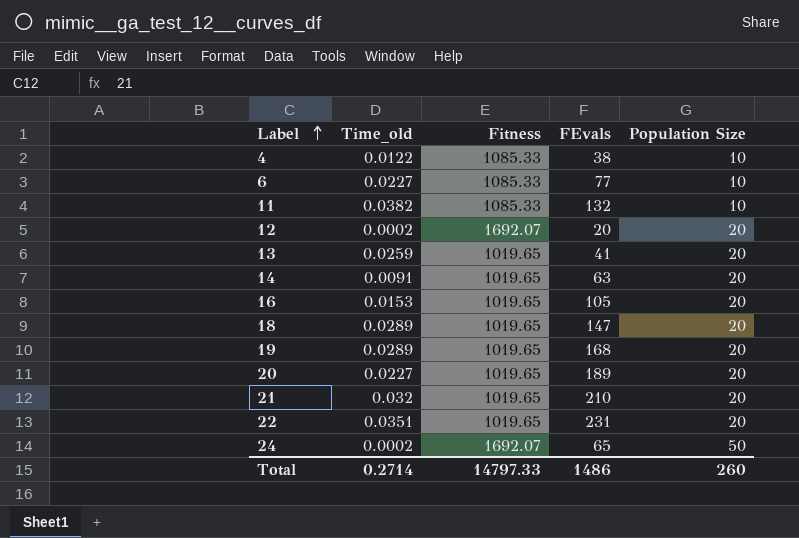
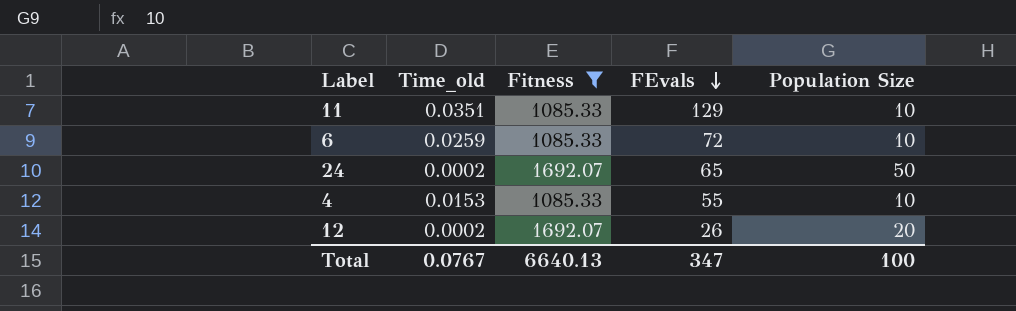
filter: none -> Fitness != 1019.65
row order: Label ascending -> FEvals descending
11 | Time_old: 0.0382 -> 0.0351
11 | FEvals: 132 -> 129
6 | Time_old: 0.0227 -> 0.0259
6 | FEvals: 77 -> 72
4 | Time_old: 0.0122 -> 0.0153
4 | FEvals: 38 -> 55
12 | FEvals: 20 -> 26
Total | Time_old: 0.2714 -> 0.0767
Total | Fitness: 14797.33 -> 6640.13
Total | FEvals: 1486 -> 347
Total | Population Size: 260 -> 100

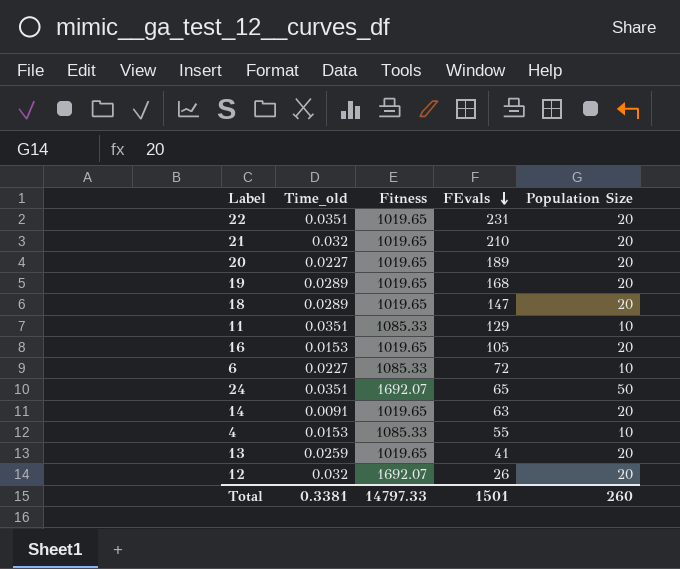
filter: Fitness != 1019.65 -> none
6 | Time_old: 0.0259 -> 0.0227
24 | Time_old: 0.0002 -> 0.0351
12 | Time_old: 0.0002 -> 0.032
Total | Time_old: 0.0767 -> 0.3381
Total | Fitness: 6640.13 -> 14797.33
Total | FEvals: 347 -> 1501
Total | Population Size: 100 -> 260

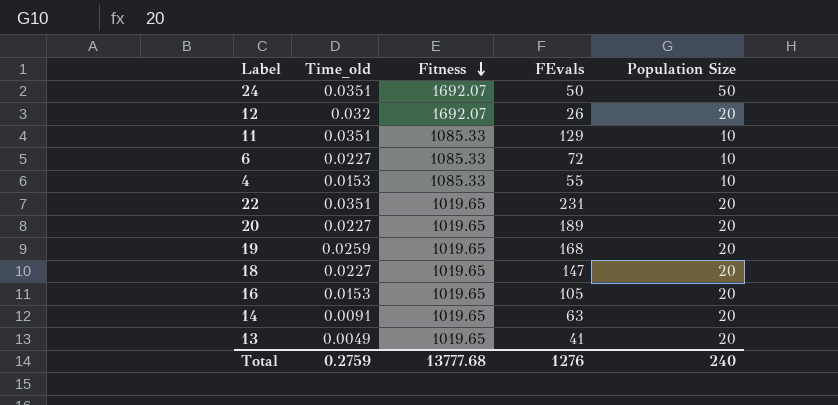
row order: FEvals descending -> Fitness descending
row 21: 0.032 | 1019.65 | 210 | 20 -> none
24 | FEvals: 65 -> 50
19 | Time_old: 0.0289 -> 0.0259
18 | Time_old: 0.0289 -> 0.0227
13 | Time_old: 0.0259 -> 0.0049
Total | Time_old: 0.3381 -> 0.2759
Total | Fitness: 14797.33 -> 13777.68
Total | FEvals: 1501 -> 1276
Total | Population Size: 260 -> 240

